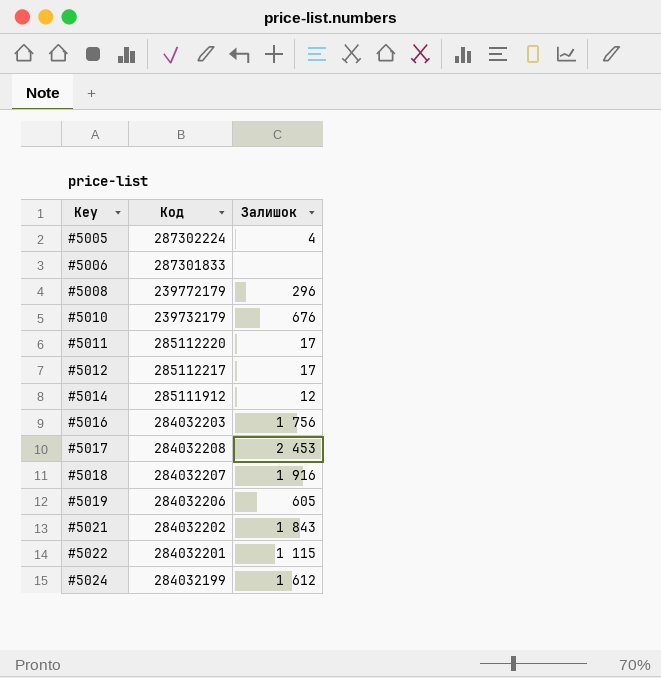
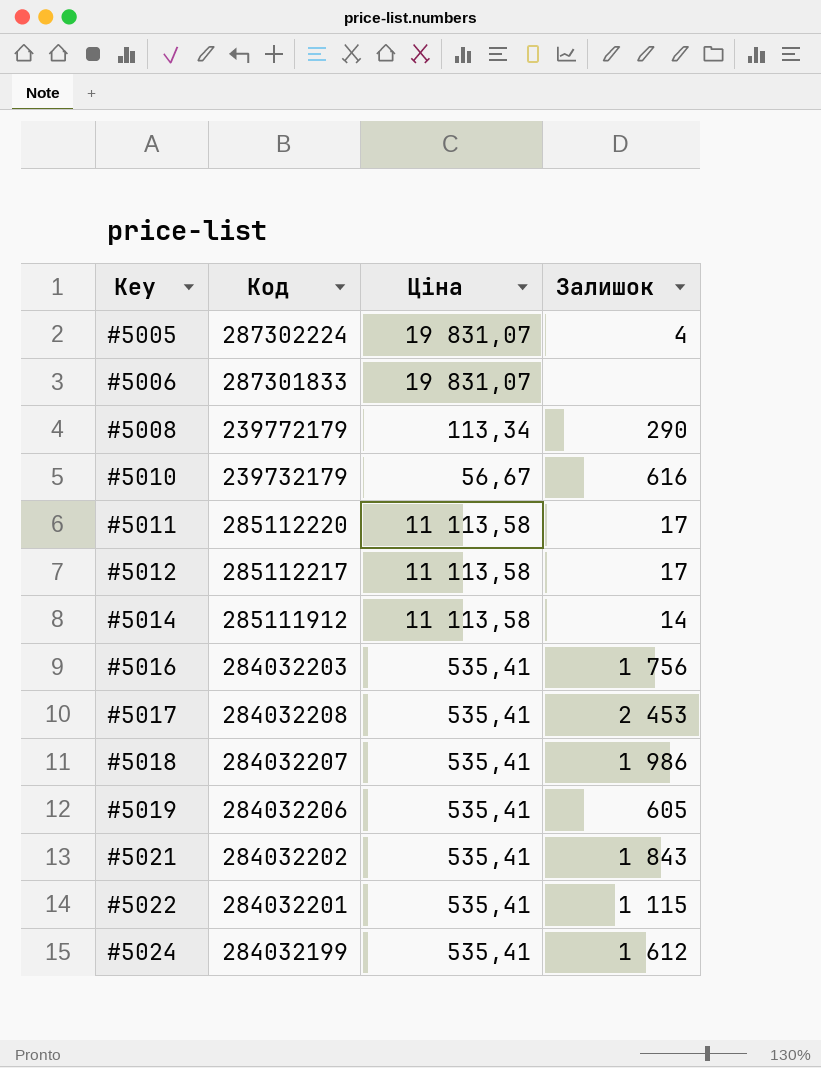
column Ціна | position: none -> 3
#5008 | Залишок: 296 -> 290
#5010 | Залишок: 676 -> 616
#5014 | Залишок: 12 -> 14
#5018 | Залишок: 1 916 -> 1 986

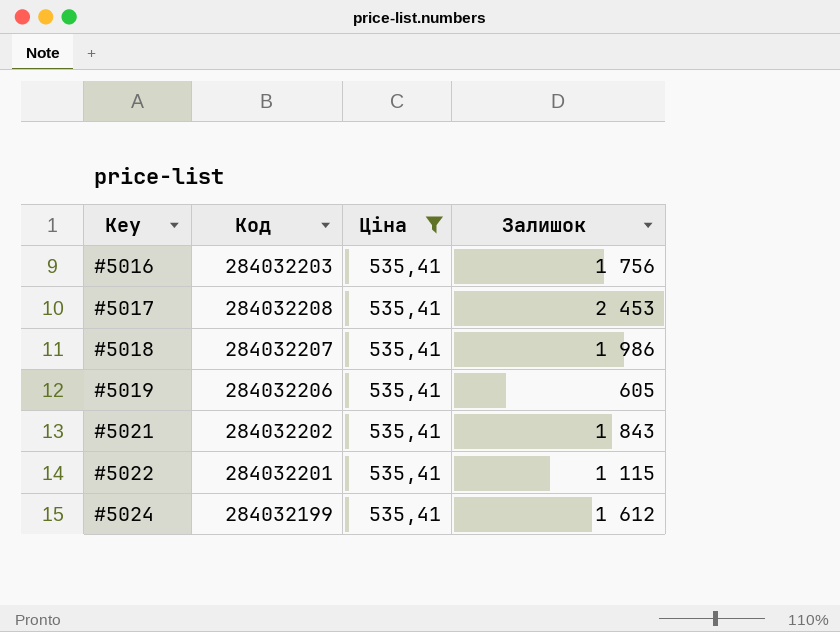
filter: none -> Ціна = 535,41

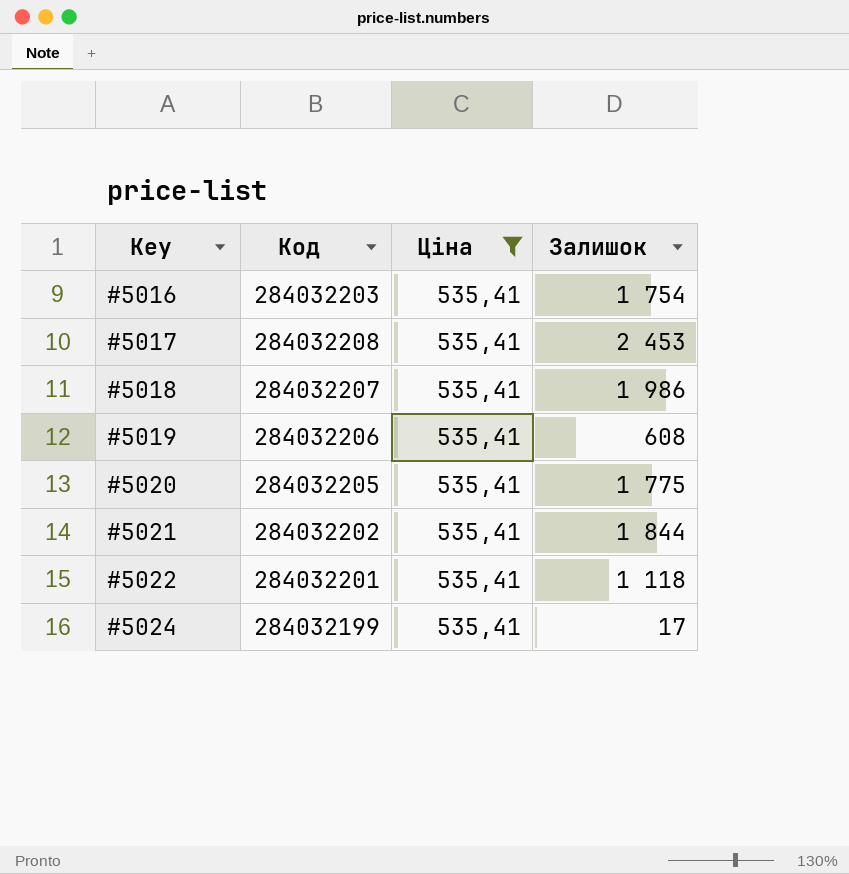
#5016 | Залишок: 1 756 -> 1 754
#5019 | Залишок: 605 -> 608
row #5020: none -> 284032205 | 535,41 | 1 775
#5021 | Залишок: 1 843 -> 1 844
#5022 | Залишок: 1 115 -> 1 118
#5024 | Залишок: 1 612 -> 17

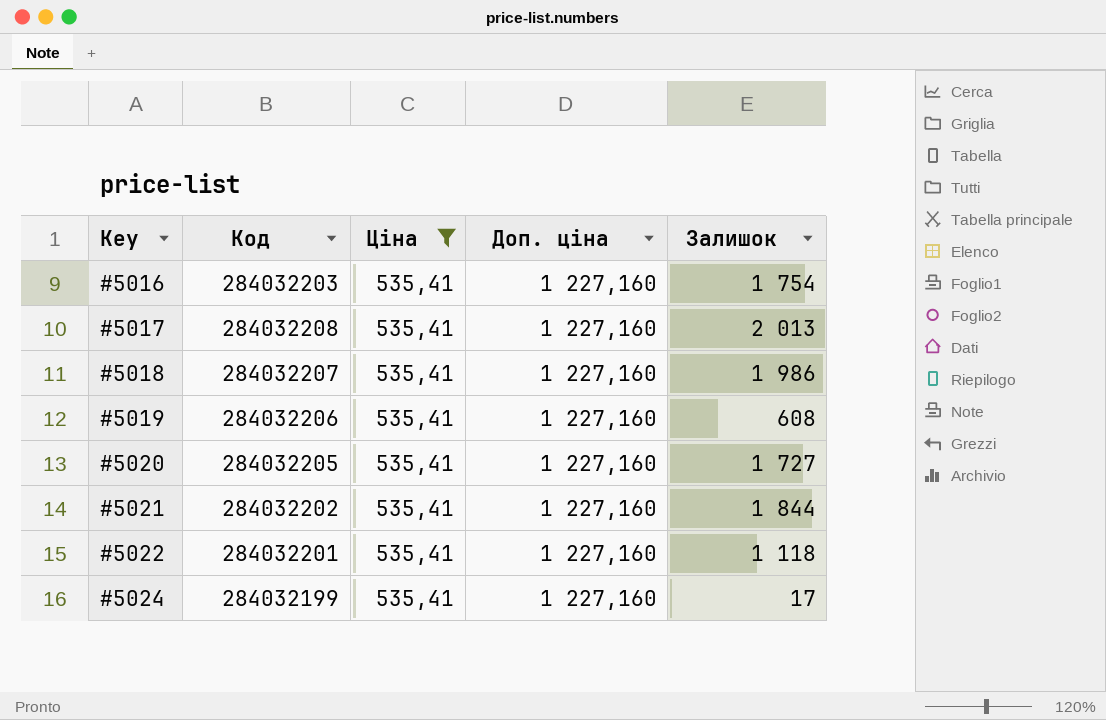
column Доп. ціна | position: none -> 4
#5017 | Залишок: 2 453 -> 2 013
#5020 | Залишок: 1 775 -> 1 727

